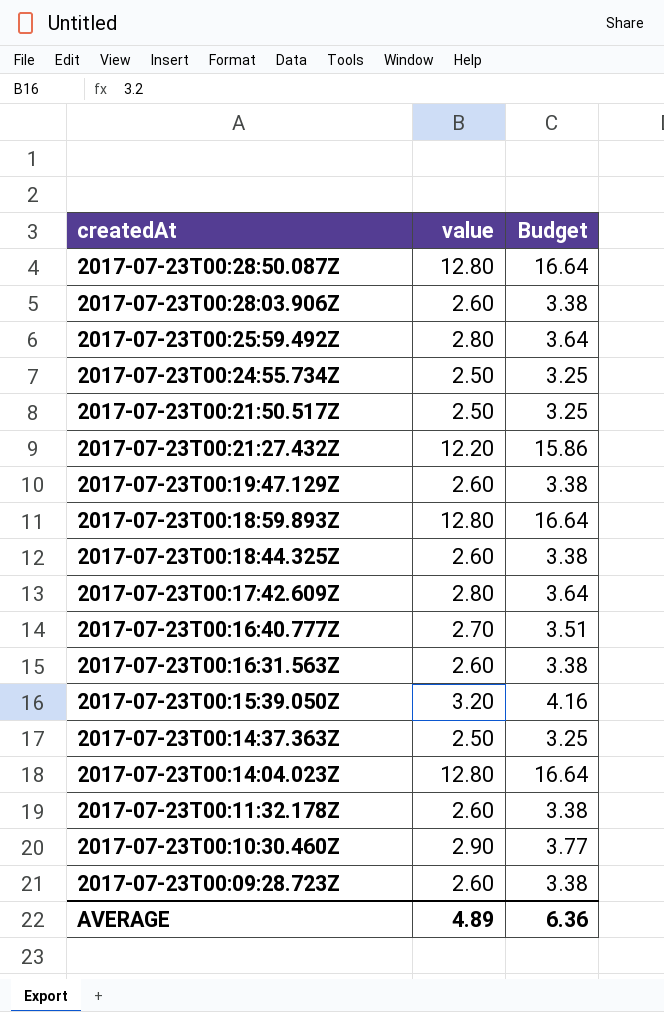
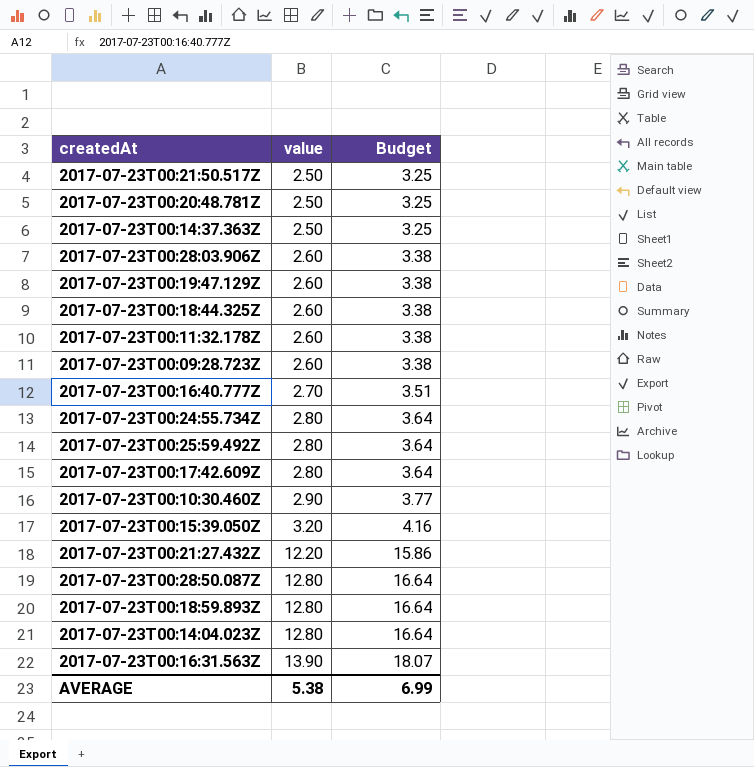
row order: createdAt descending -> value ascending
row 2017-07-23T00:20:48.781Z: none -> 2.50 | 3.25
2017-07-23T00:24:55.734Z | value: 2.50 -> 2.80
2017-07-23T00:24:55.734Z | Budget: 3.25 -> 3.64
2017-07-23T00:16:31.563Z | value: 2.60 -> 13.90
2017-07-23T00:16:31.563Z | Budget: 3.38 -> 18.07
AVERAGE | value: 4.89 -> 5.38
AVERAGE | Budget: 6.36 -> 6.99

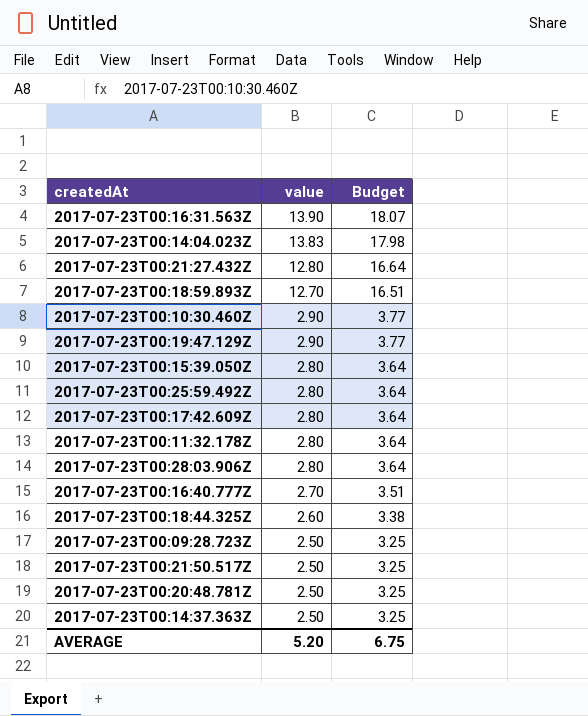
row order: value ascending -> value descending
row 2017-07-23T00:24:55.734Z: 2.80 | 3.64 -> none
row 2017-07-23T00:28:50.087Z: 12.80 | 16.64 -> none
2017-07-23T00:14:04.023Z | value: 12.80 -> 13.83
2017-07-23T00:14:04.023Z | Budget: 16.64 -> 17.98
2017-07-23T00:21:27.432Z | value: 12.20 -> 12.80
2017-07-23T00:21:27.432Z | Budget: 15.86 -> 16.64
2017-07-23T00:18:59.893Z | value: 12.80 -> 12.70
2017-07-23T00:18:59.893Z | Budget: 16.64 -> 16.51
2017-07-23T00:19:47.129Z | value: 2.60 -> 2.90
2017-07-23T00:19:47.129Z | Budget: 3.38 -> 3.77
2017-07-23T00:15:39.050Z | value: 3.20 -> 2.80
2017-07-23T00:15:39.050Z | Budget: 4.16 -> 3.64
2017-07-23T00:11:32.178Z | value: 2.60 -> 2.80
2017-07-23T00:11:32.178Z | Budget: 3.38 -> 3.64
2017-07-23T00:28:03.906Z | value: 2.60 -> 2.80
2017-07-23T00:28:03.906Z | Budget: 3.38 -> 3.64
2017-07-23T00:09:28.723Z | value: 2.60 -> 2.50
2017-07-23T00:09:28.723Z | Budget: 3.38 -> 3.25
AVERAGE | value: 5.38 -> 5.20
AVERAGE | Budget: 6.99 -> 6.75

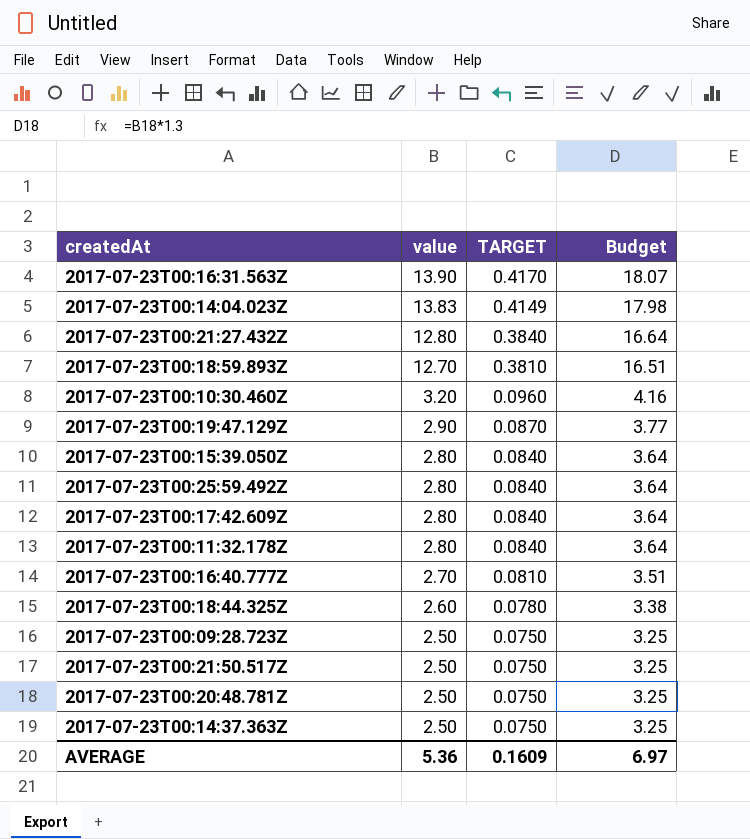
column TARGET | formula: none -> [value] * 0.03
row 2017-07-23T00:28:03.906Z: 2.80 | 3.64 -> none
2017-07-23T00:10:30.460Z | value: 2.90 -> 3.20
2017-07-23T00:10:30.460Z | Budget: 3.77 -> 4.16
AVERAGE | value: 5.20 -> 5.36
AVERAGE | Budget: 6.75 -> 6.97

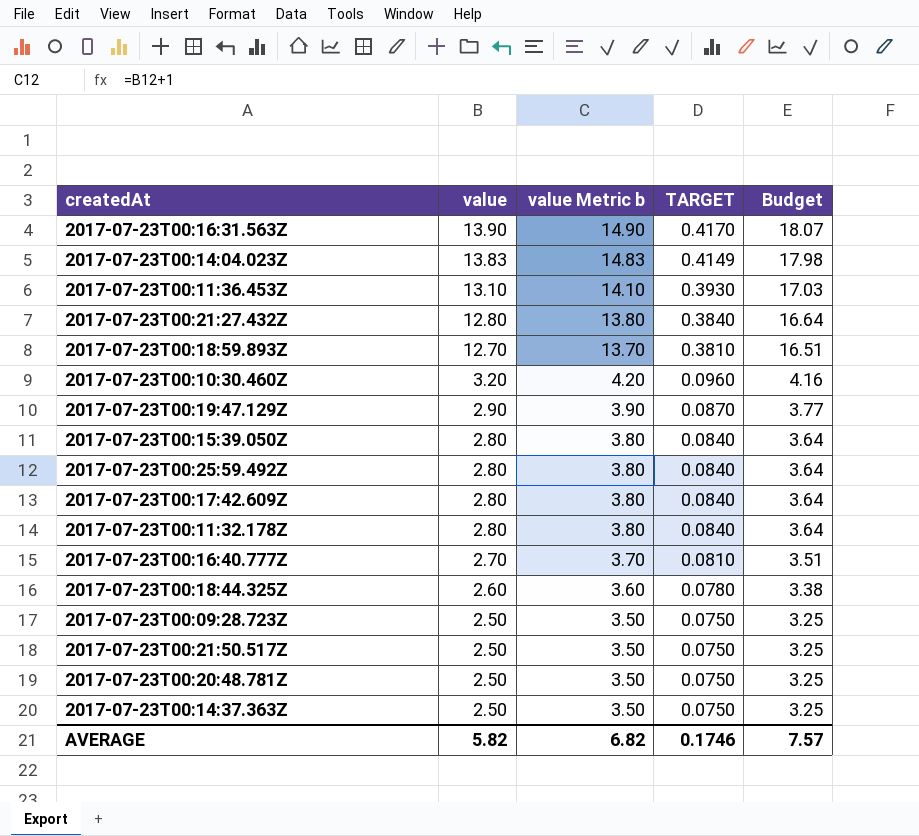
column value Metric b | formula: none -> [value] + 1
row 2017-07-23T00:11:36.453Z: none -> 13.10 | 14.10 | 0.3930 | 17.03
AVERAGE | value: 5.36 -> 5.82
AVERAGE | TARGET: 0.1609 -> 0.1746
AVERAGE | Budget: 6.97 -> 7.57

